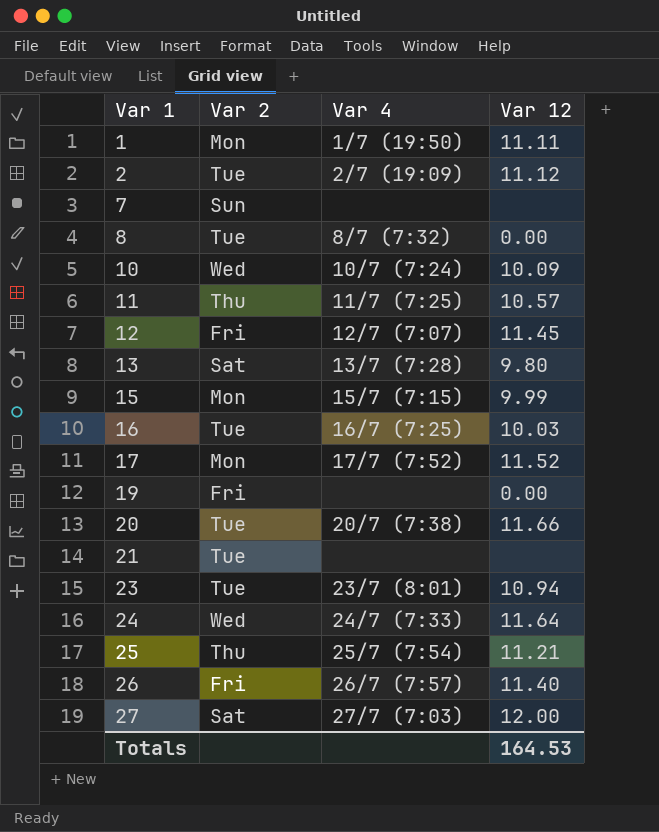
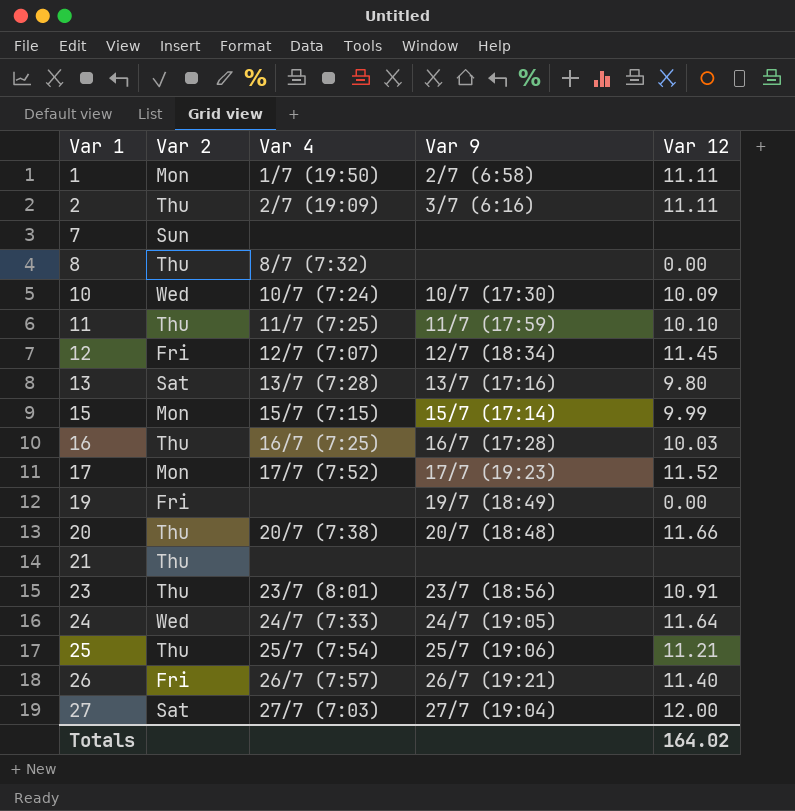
column Var 9 | position: none -> 4
2 | Var 2: Tue -> Thu
2 | Var 12: 11.12 -> 11.11
8 | Var 2: Tue -> Thu
11 | Var 12: 10.57 -> 10.10
16 | Var 2: Tue -> Thu
20 | Var 2: Tue -> Thu
21 | Var 2: Tue -> Thu
23 | Var 2: Tue -> Thu
23 | Var 12: 10.94 -> 10.91
Totals | Var 12: 164.53 -> 164.02

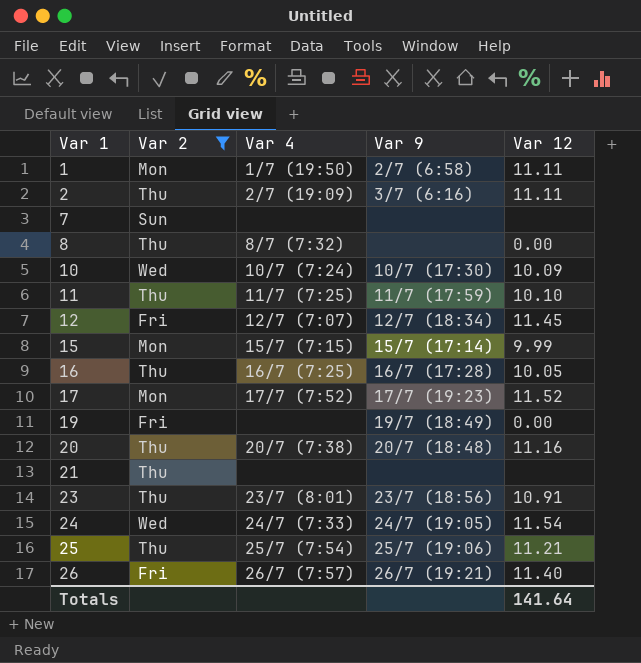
filter: none -> Var 2 != Sat
16 | Var 12: 10.03 -> 10.05
20 | Var 12: 11.66 -> 11.16
24 | Var 12: 11.64 -> 11.54
Totals | Var 12: 164.02 -> 141.64

